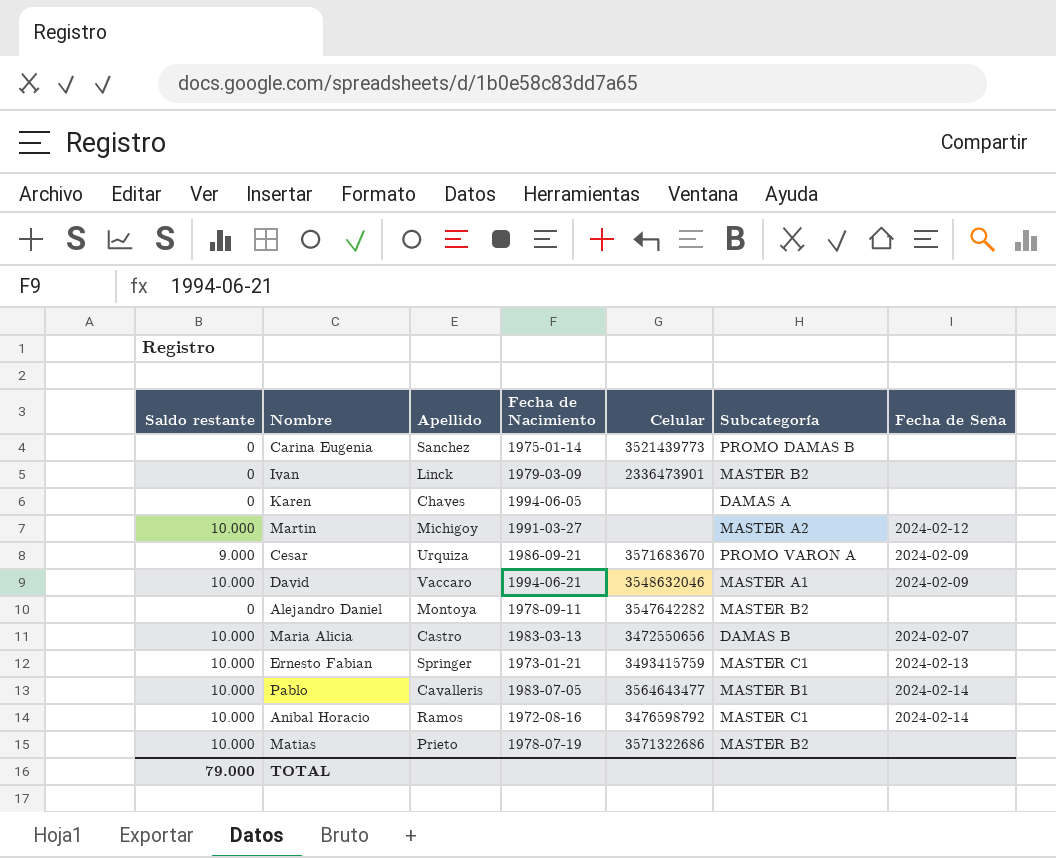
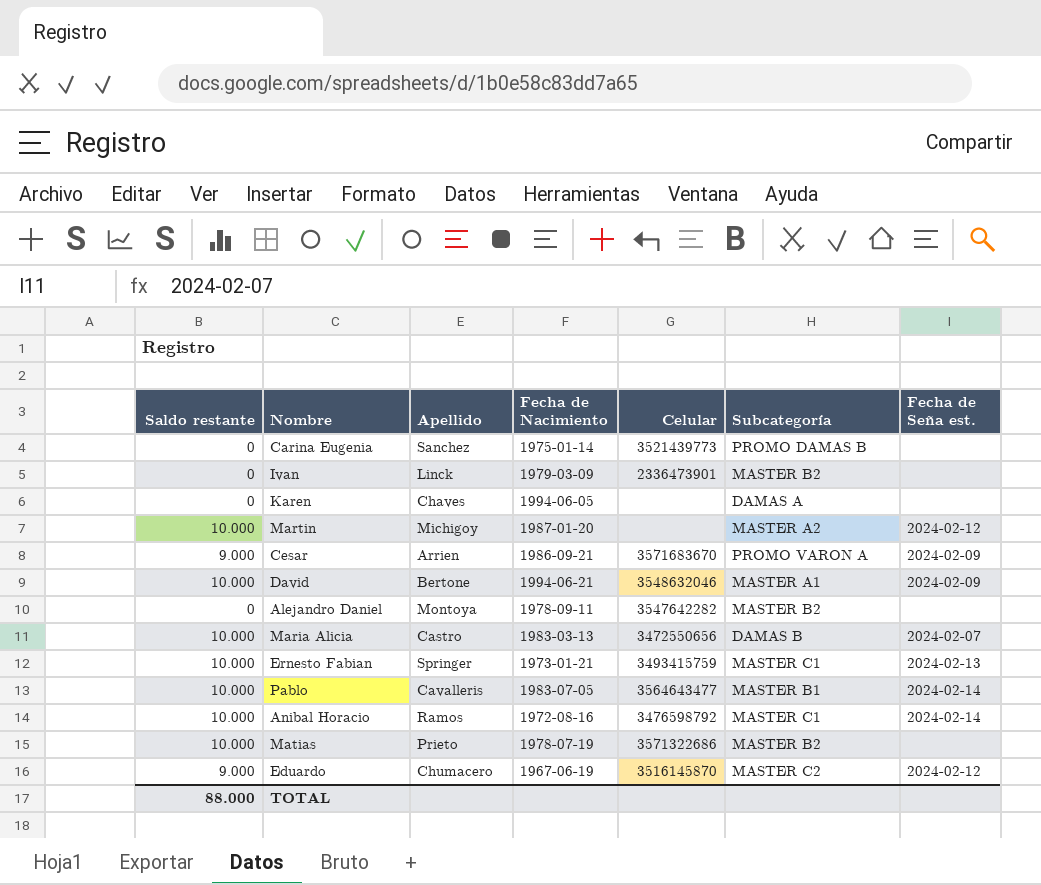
column name: Fecha de Seña -> Fecha de Seña est.
Martin | Fecha de Nacimiento: 1991-03-27 -> 1987-01-20
Cesar | Apellido: Urquiza -> Arrien
David | Apellido: Vaccaro -> Bertone
row Eduardo: none -> 9.000 | Chumacero | 1967-06-19 | 3516145870 | MASTER C2 | 2024-02-12
TOTAL | Saldo restante: 79.000 -> 88.000

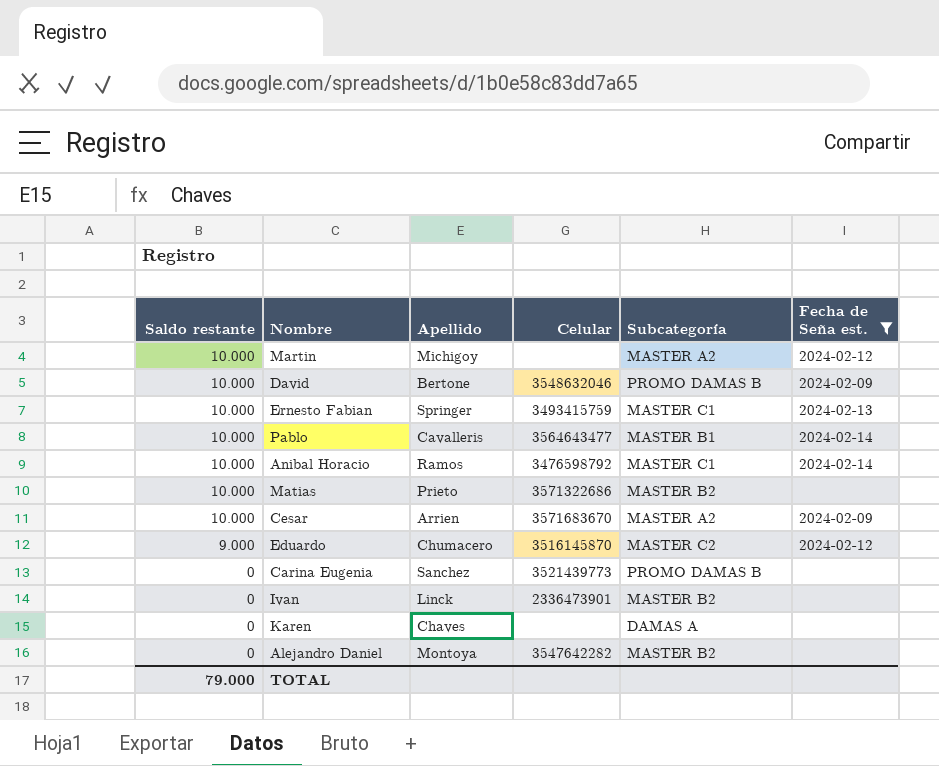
filter: none -> Fecha de Seña est. != 2024-02-07
row order: none -> Saldo restante descending
column Fecha de Nacimiento | position: 4 -> none
David | Subcategoría: MASTER A1 -> PROMO DAMAS B
Cesar | Saldo restante: 9.000 -> 10.000
Cesar | Subcategoría: PROMO VARON A -> MASTER A2
TOTAL | Saldo restante: 88.000 -> 79.000

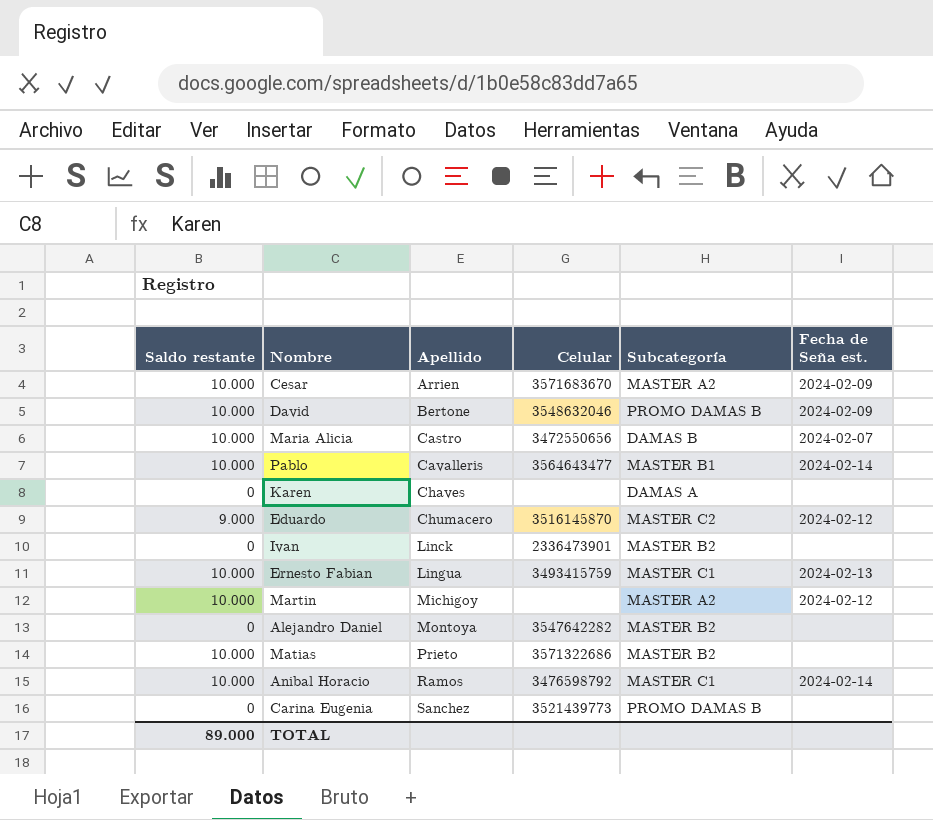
filter: Fecha de Seña est. != 2024-02-07 -> none
row order: Saldo restante descending -> Apellido ascending
Ernesto Fabian | Apellido: Springer -> Lingua
TOTAL | Saldo restante: 79.000 -> 89.000

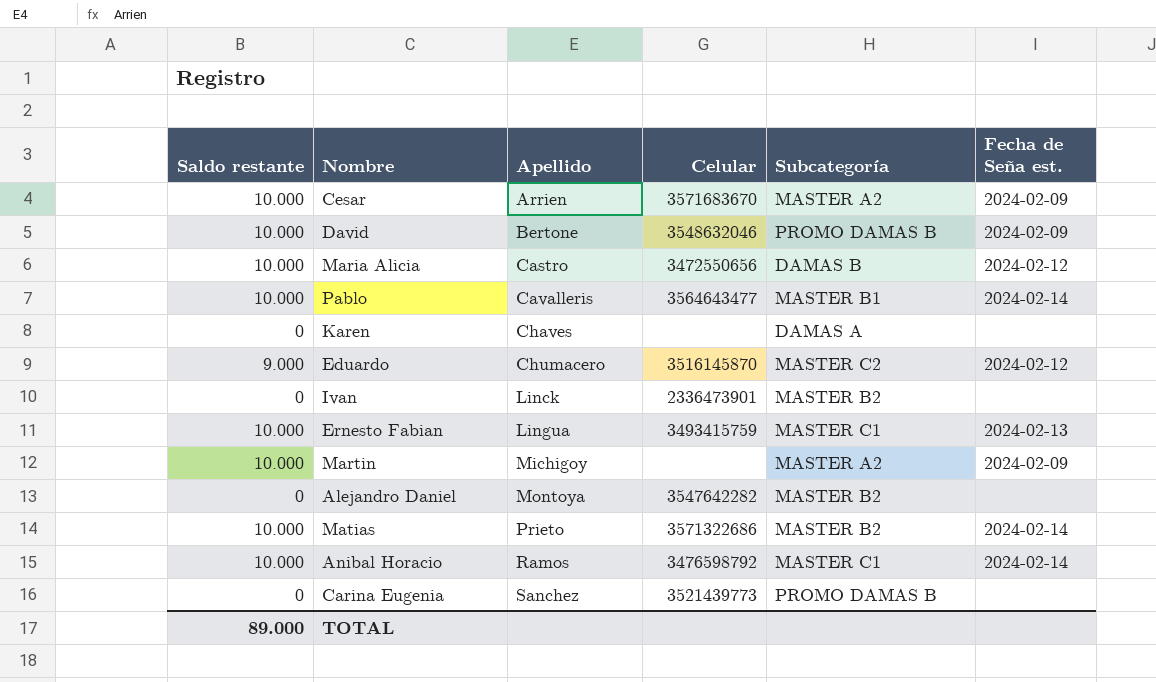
Maria Alicia | Fecha de Seña est.: 2024-02-07 -> 2024-02-12
Martin | Fecha de Seña est.: 2024-02-12 -> 2024-02-09
Matias | Fecha de Seña est.: none -> 2024-02-14

